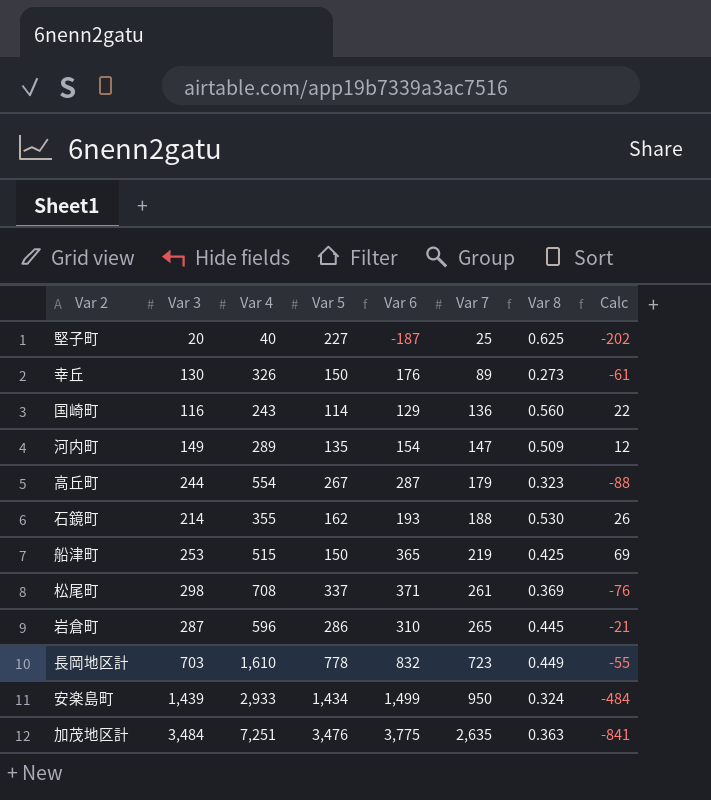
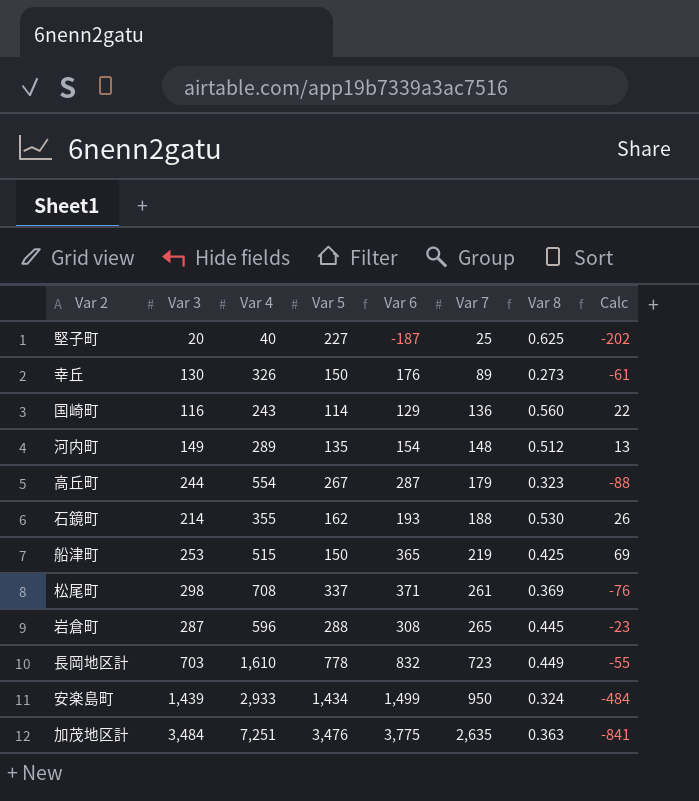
河内町 | Var 7: 147 -> 148
河内町 | Var 8: 0.509 -> 0.512
河内町 | Calc: 12 -> 13
岩倉町 | Var 5: 286 -> 288
岩倉町 | Var 6: 310 -> 308
岩倉町 | Calc: -21 -> -23

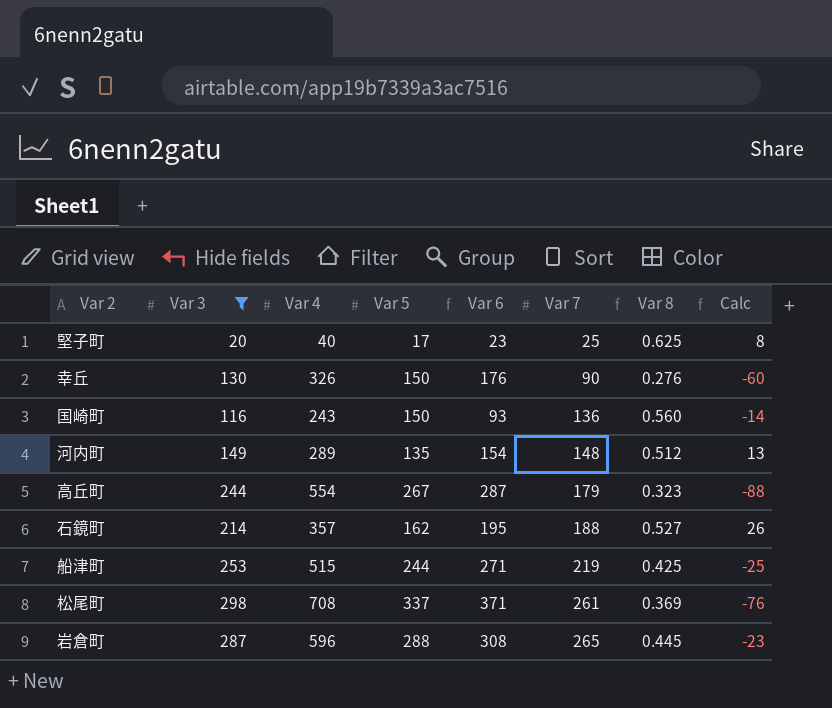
filter: none -> Var 3 <= 298
堅子町 | Var 5: 227 -> 17
堅子町 | Var 6: -187 -> 23
堅子町 | Calc: -202 -> 8
幸丘 | Var 7: 89 -> 90
幸丘 | Var 8: 0.273 -> 0.276
幸丘 | Calc: -61 -> -60
国崎町 | Var 5: 114 -> 150
国崎町 | Var 6: 129 -> 93
国崎町 | Calc: 22 -> -14
石鏡町 | Var 4: 355 -> 357
石鏡町 | Var 6: 193 -> 195
石鏡町 | Var 8: 0.530 -> 0.527
船津町 | Var 5: 150 -> 244
船津町 | Var 6: 365 -> 271
船津町 | Calc: 69 -> -25

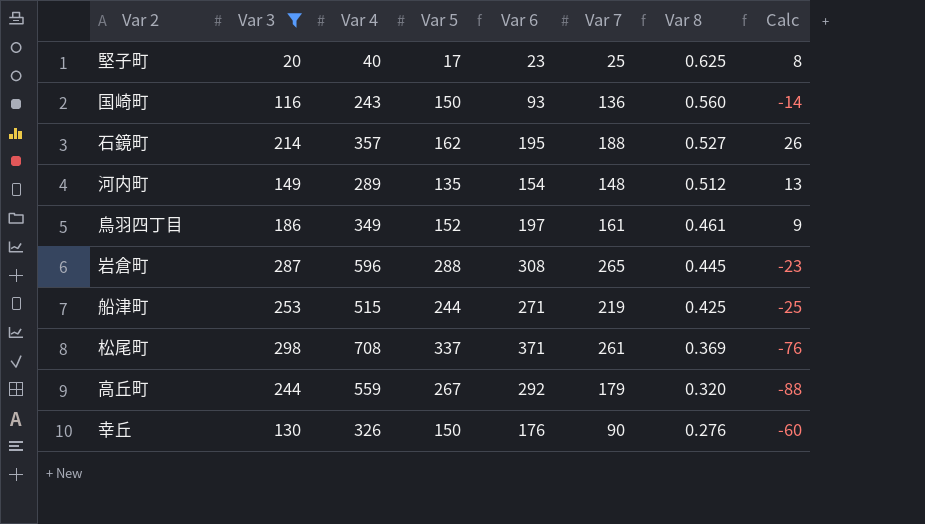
row order: Var 7 ascending -> Var 8 descending
row 鳥羽四丁目: none -> 186 | 349 | 152 | 197 | 161 | 0.461 | 9
高丘町 | Var 4: 554 -> 559
高丘町 | Var 6: 287 -> 292
高丘町 | Var 8: 0.323 -> 0.320

